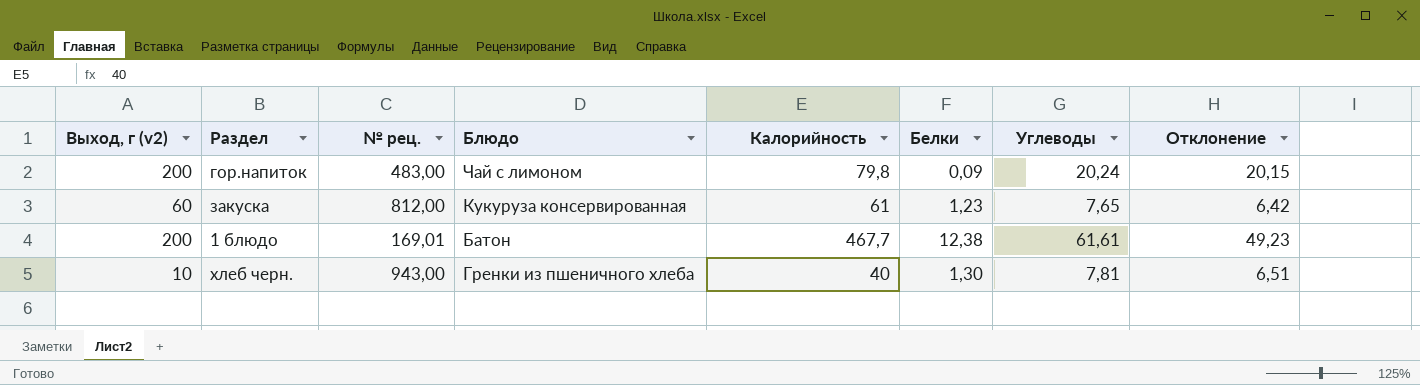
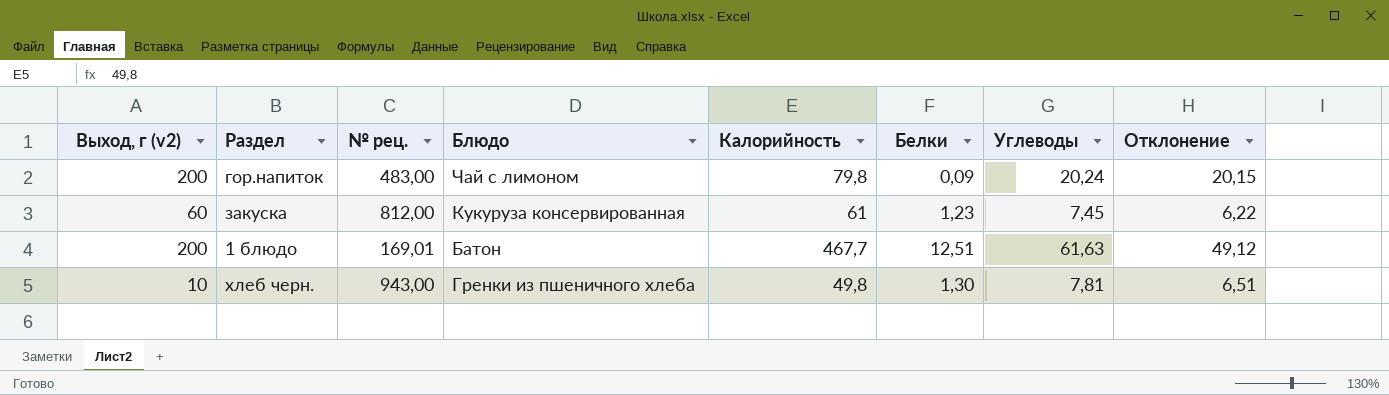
закуска | Углеводы: 7,65 -> 7,45
закуска | Отклонение: 6,42 -> 6,22
1 блюдо | Белки: 12,38 -> 12,51
1 блюдо | Углеводы: 61,61 -> 61,63
1 блюдо | Отклонение: 49,23 -> 49,12
хлеб черн. | Калорийность: 40 -> 49,8

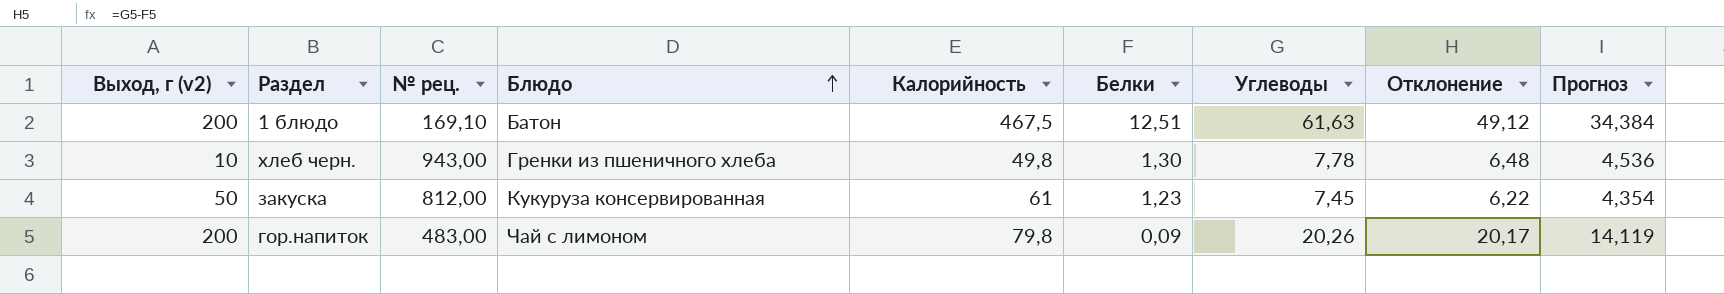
row order: none -> Блюдо ascending
column Прогноз | formula: none -> [Отклонение] * 0,7
1 блюдо | № рец.: 169,01 -> 169,10
1 блюдо | Калорийность: 467,7 -> 467,5
хлеб черн. | Углеводы: 7,81 -> 7,78
хлеб черн. | Отклонение: 6,51 -> 6,48
закуска | Выход, г (v2): 60 -> 50
гор.напиток | Углеводы: 20,24 -> 20,26
гор.напиток | Отклонение: 20,15 -> 20,17

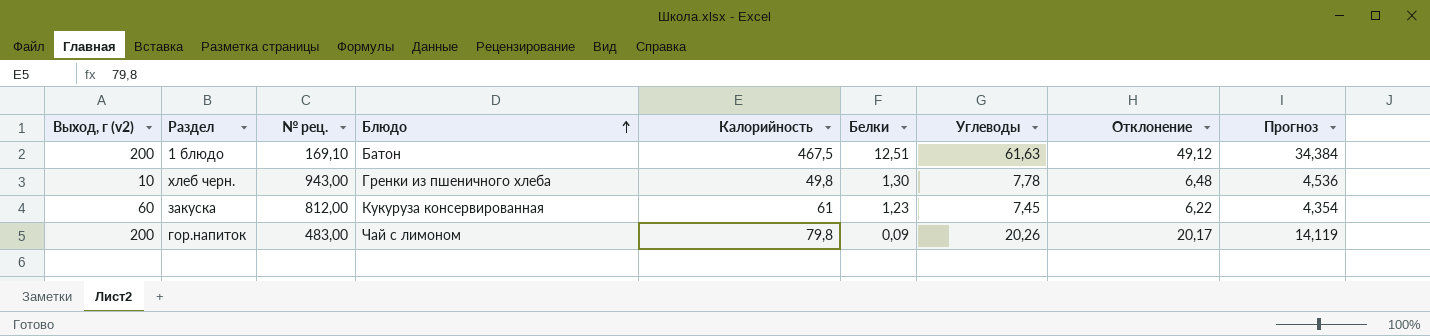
закуска | Выход, г (v2): 50 -> 60

